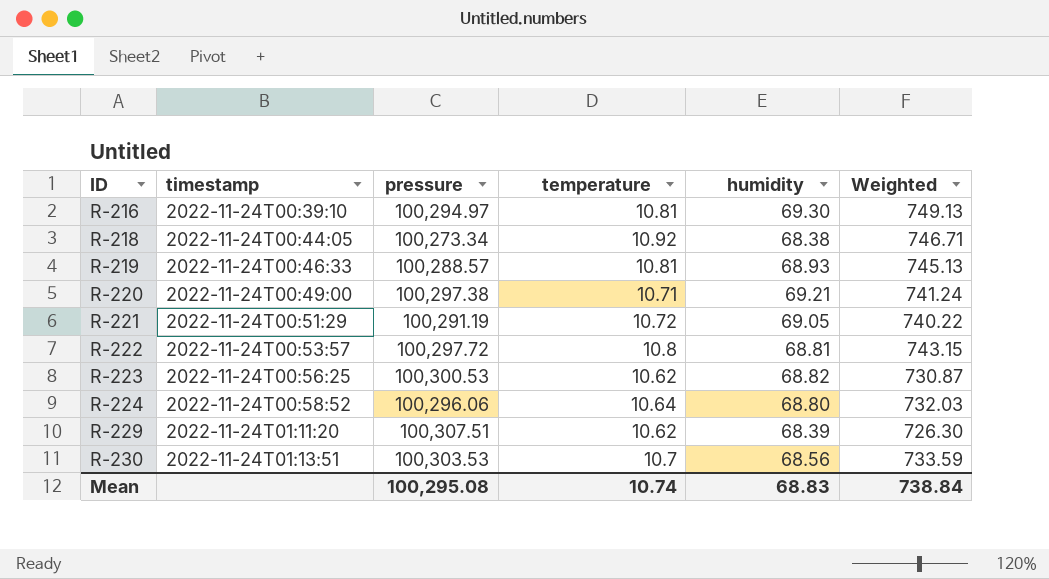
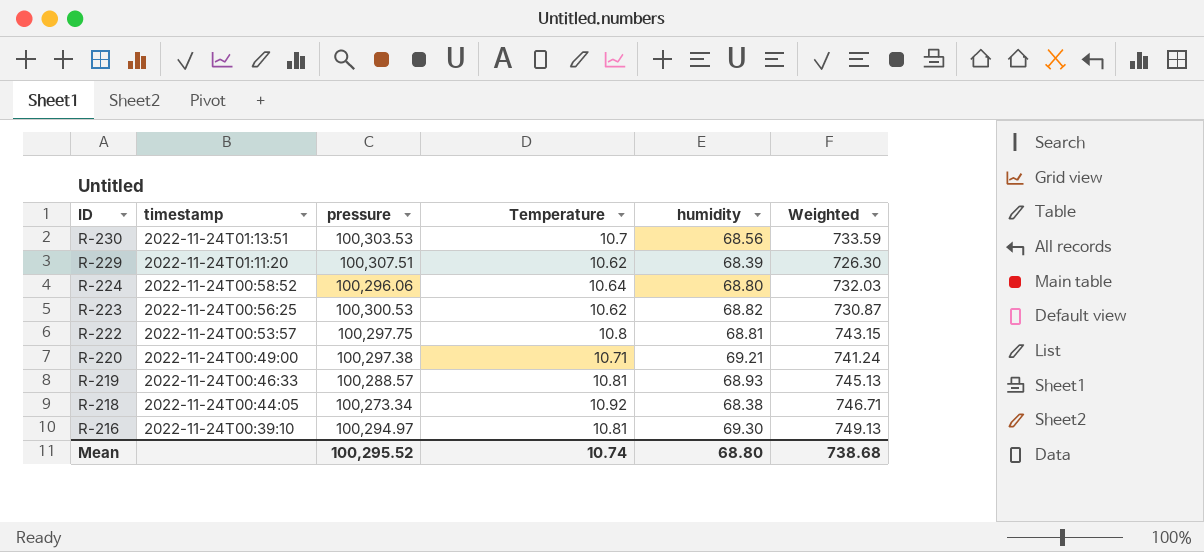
row order: ID ascending -> ID descending
column name: temperature -> Temperature
row R-221: 2022-11-24T00:51:29 | 100,291.19 | 10.72 | 69.05 | 740.22 -> none
R-222 | pressure: 100,297.72 -> 100,297.75
Mean | pressure: 100,295.08 -> 100,295.52
Mean | humidity: 68.83 -> 68.80
Mean | Weighted: 738.84 -> 738.68

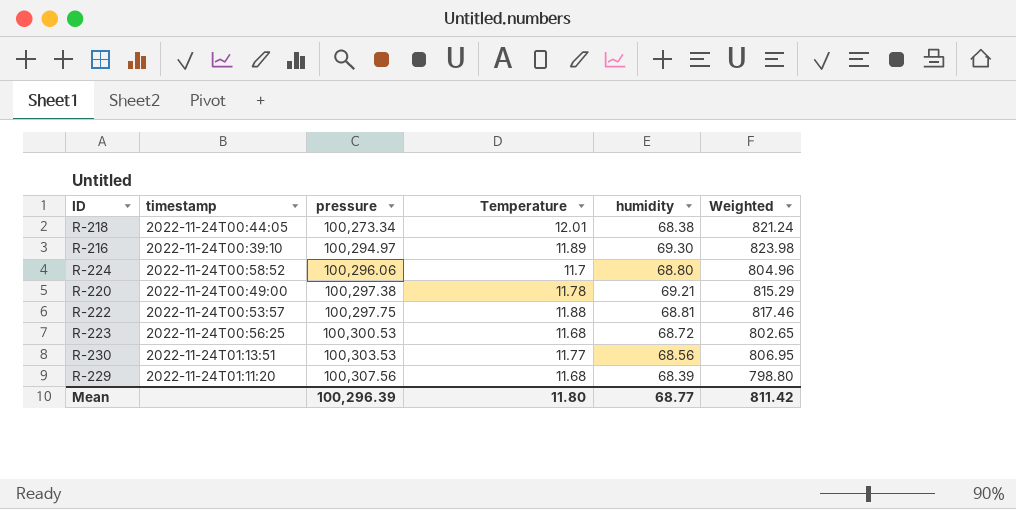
row order: ID descending -> pressure ascending
row R-219: 2022-11-24T00:46:33 | 100,288.57 | 10.81 | 68.93 | 745.13 -> none
R-218 | Temperature: 10.92 -> 12.01
R-218 | Weighted: 746.71 -> 821.24
R-216 | Temperature: 10.81 -> 11.89
R-216 | Weighted: 749.13 -> 823.98
R-224 | Temperature: 10.64 -> 11.7
R-224 | Weighted: 732.03 -> 804.96
R-220 | Temperature: 10.71 -> 11.78
R-220 | Weighted: 741.24 -> 815.29
R-222 | Temperature: 10.8 -> 11.88
R-222 | Weighted: 743.15 -> 817.46
R-223 | Temperature: 10.62 -> 11.68
R-223 | humidity: 68.82 -> 68.72
R-223 | Weighted: 730.87 -> 802.65
R-230 | Temperature: 10.7 -> 11.77
R-230 | Weighted: 733.59 -> 806.95
R-229 | pressure: 100,307.51 -> 100,307.56
R-229 | Temperature: 10.62 -> 11.68
R-229 | Weighted: 726.30 -> 798.80
Mean | pressure: 100,295.52 -> 100,296.39
Mean | Temperature: 10.74 -> 11.80
Mean | humidity: 68.80 -> 68.77
Mean | Weighted: 738.68 -> 811.42

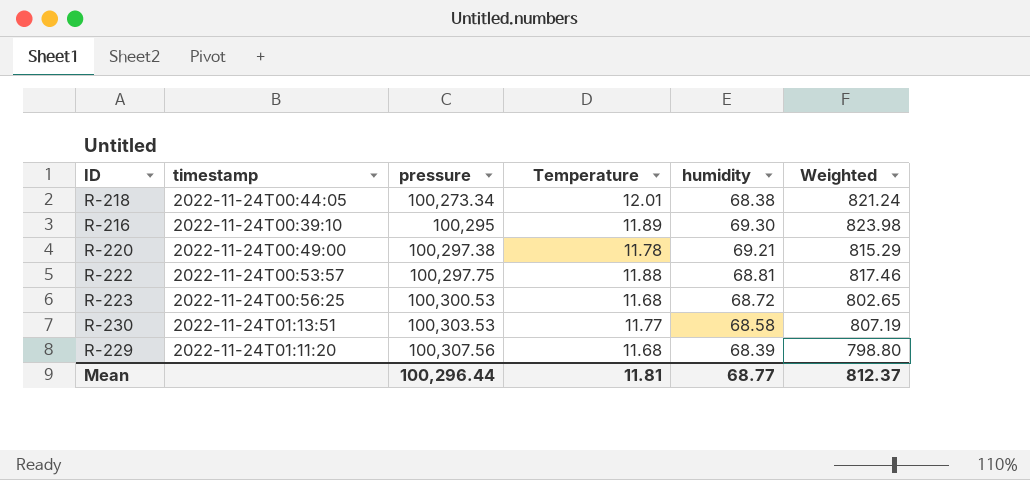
row R-224: 2022-11-24T00:58:52 | 100,296.06 | 11.7 | 68.80 | 804.96 -> none
R-216 | pressure: 100,294.97 -> 100,295
R-230 | humidity: 68.56 -> 68.58
R-230 | Weighted: 806.95 -> 807.19
Mean | pressure: 100,296.39 -> 100,296.44
Mean | Temperature: 11.80 -> 11.81
Mean | Weighted: 811.42 -> 812.37

